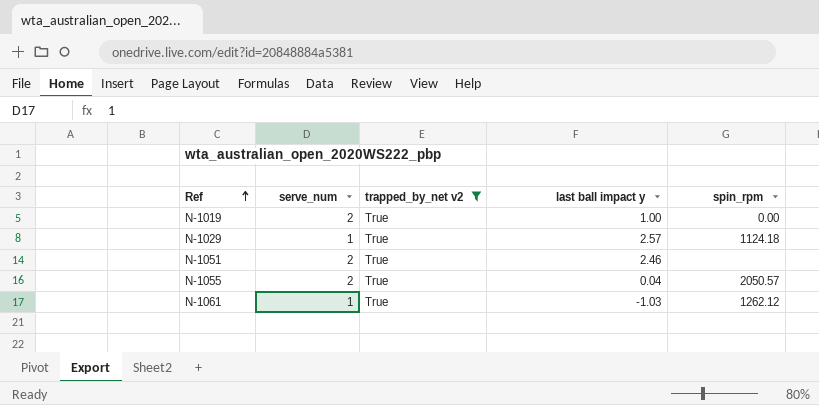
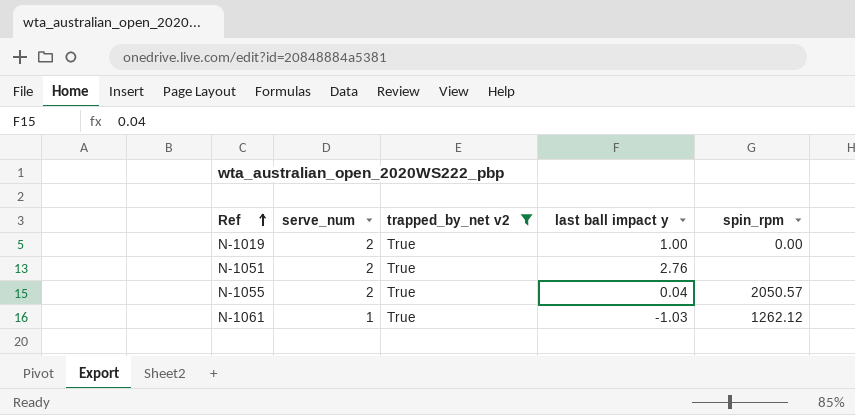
row N-1029: 1 | True | 2.57 | 1124.18 -> none
N-1051 | last ball impact y: 2.46 -> 2.76

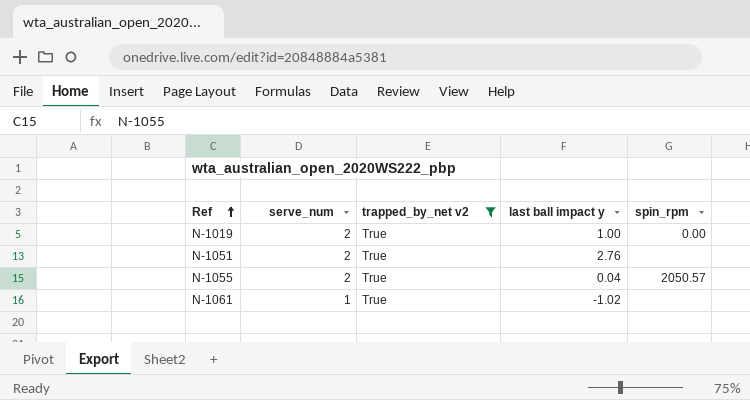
N-1061 | last ball impact y: -1.03 -> -1.02
N-1061 | spin_rpm: 1262.12 -> none

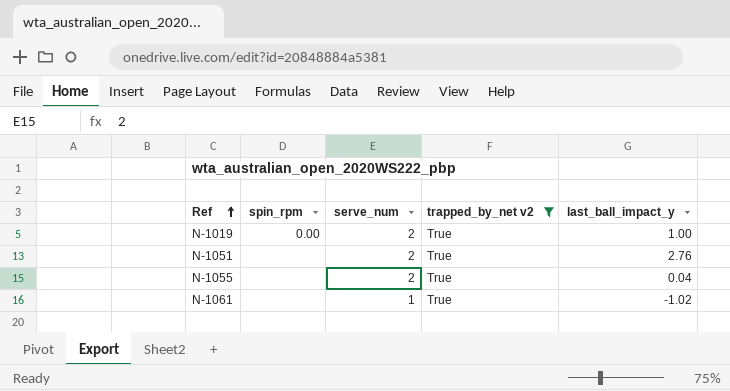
column spin_rpm | position: 5 -> 2
column name: last ball impact y -> last_ball_impact_y
N-1055 | spin_rpm: 2050.57 -> none

